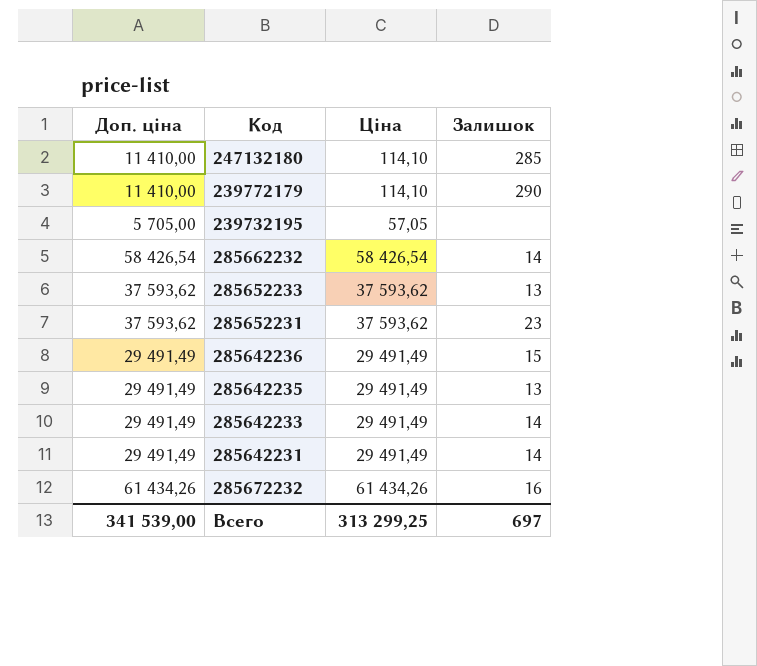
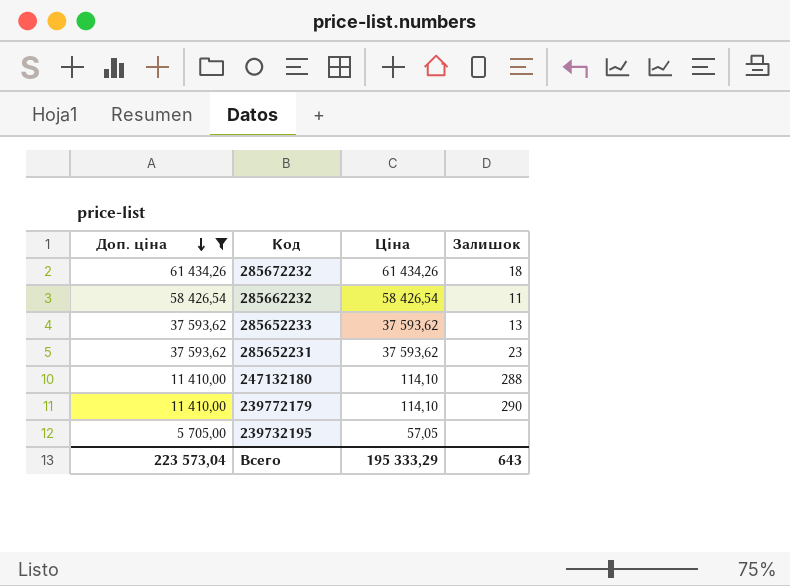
filter: none -> Доп. ціна != 29 491,49
row order: none -> Доп. ціна descending
285672232 | Залишок: 16 -> 18
285662232 | Залишок: 14 -> 11
247132180 | Залишок: 285 -> 288
Всего | Доп. ціна: 341 539,00 -> 223 573,04
Всего | Ціна: 313 299,25 -> 195 333,29
Всего | Залишок: 697 -> 643

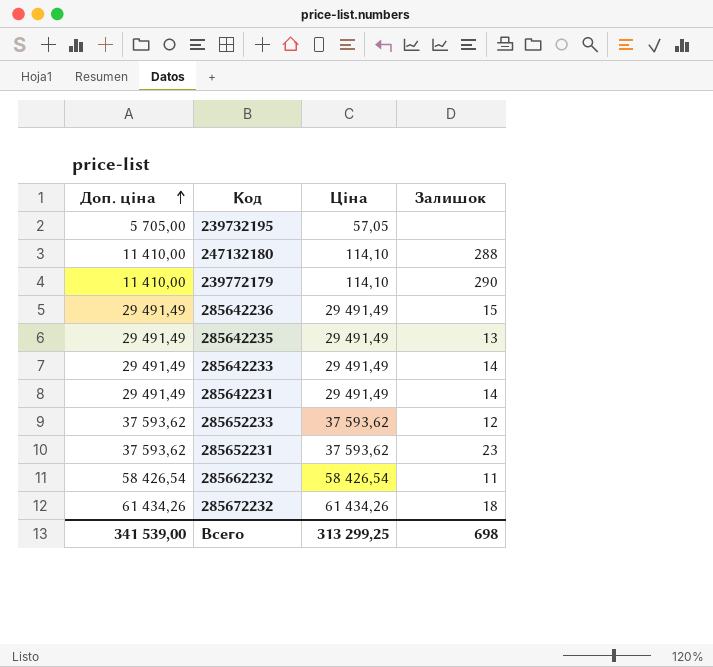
filter: Доп. ціна != 29 491,49 -> none
row order: Доп. ціна descending -> Доп. ціна ascending
285652233 | Залишок: 13 -> 12
Всего | Доп. ціна: 223 573,04 -> 341 539,00
Всего | Ціна: 195 333,29 -> 313 299,25
Всего | Залишок: 643 -> 698

